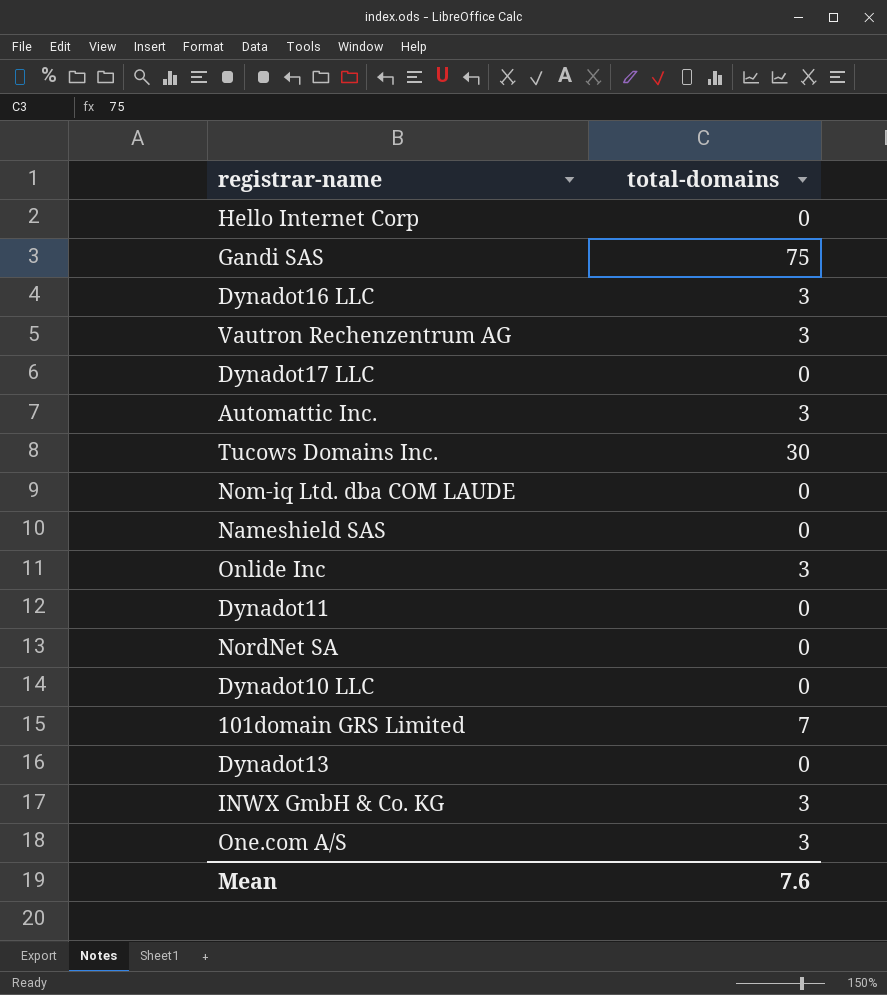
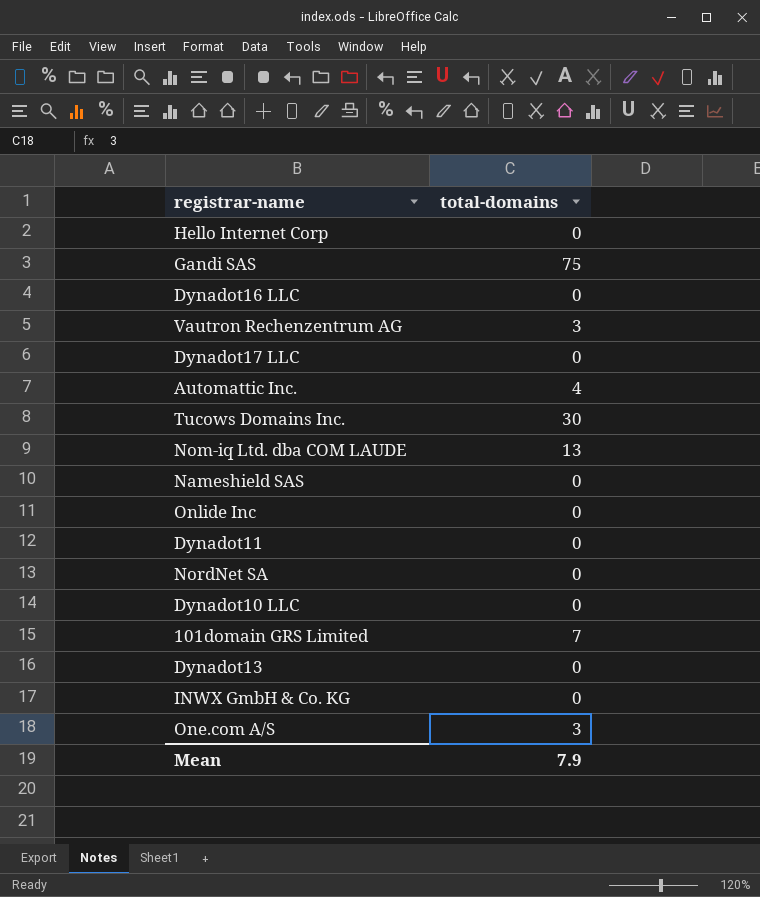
Dynadot16 LLC | total-domains: 3 -> 0
Automattic Inc. | total-domains: 3 -> 4
Nom-iq Ltd. dba COM LAUDE | total-domains: 0 -> 13
Onlide Inc | total-domains: 3 -> 0
INWX GmbH & Co. KG | total-domains: 3 -> 0
Mean | total-domains: 7.6 -> 7.9

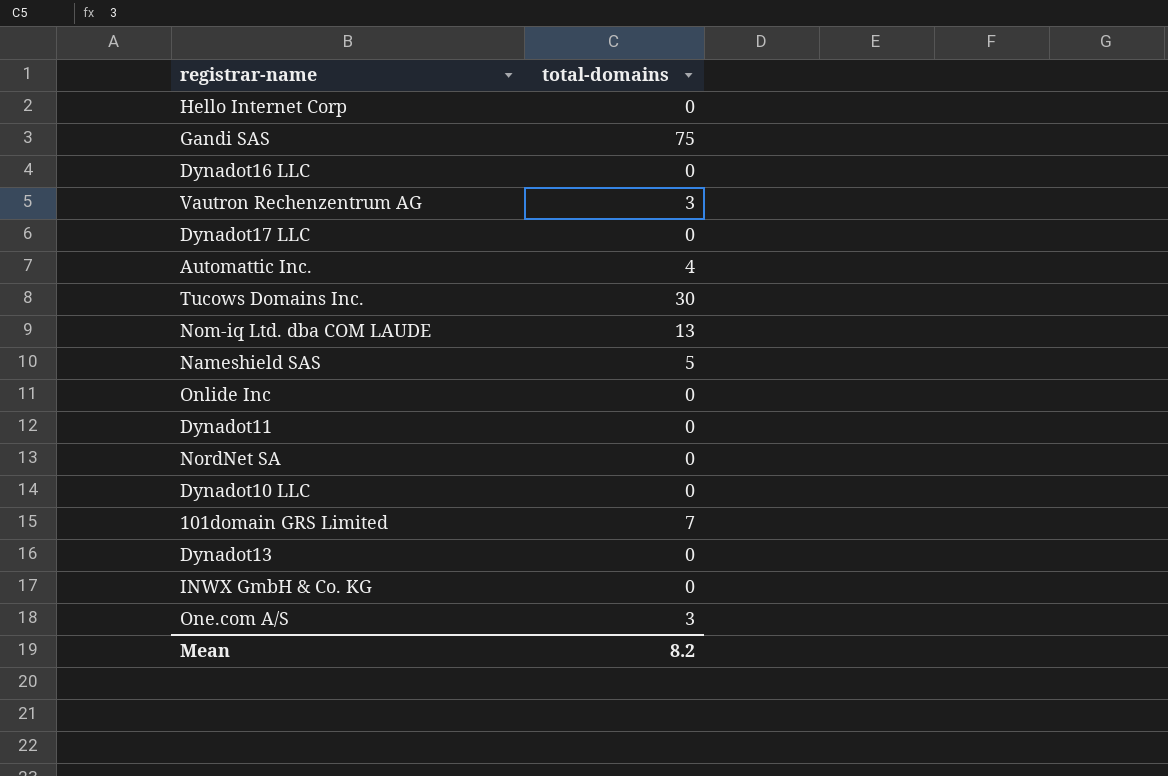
Nameshield SAS | total-domains: 0 -> 5
Mean | total-domains: 7.9 -> 8.2

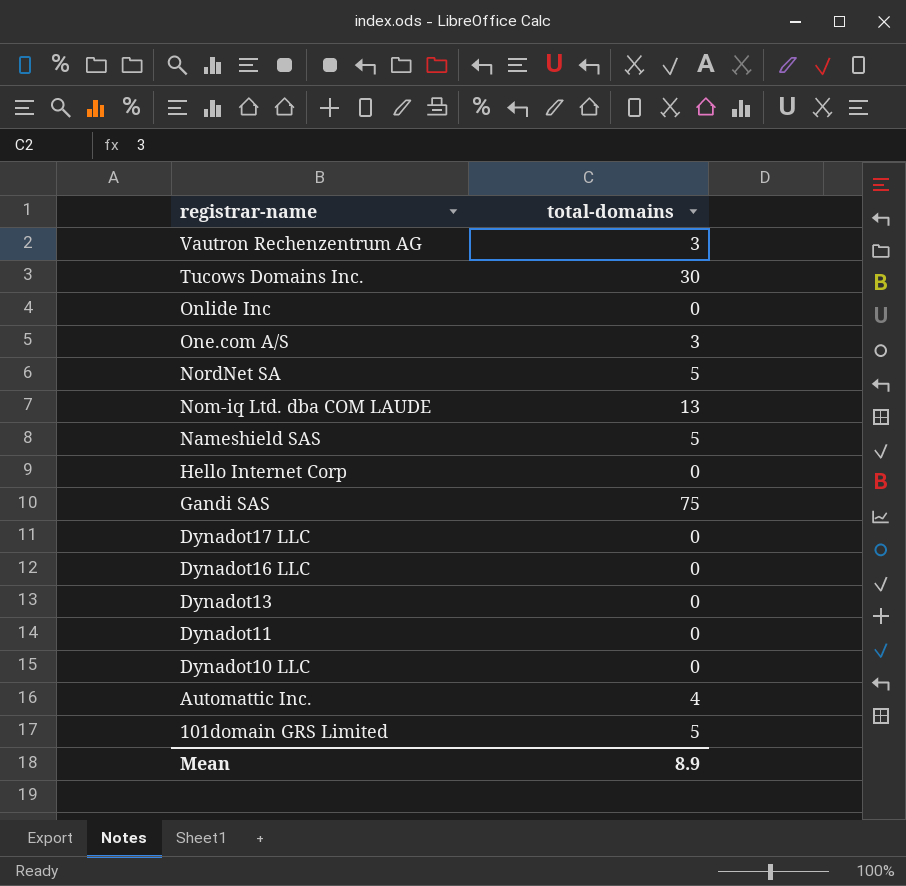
row order: none -> registrar-name descending
row INWX GmbH & Co. KG: 0 -> none
NordNet SA | total-domains: 0 -> 5
101domain GRS Limited | total-domains: 7 -> 5
Mean | total-domains: 8.2 -> 8.9

